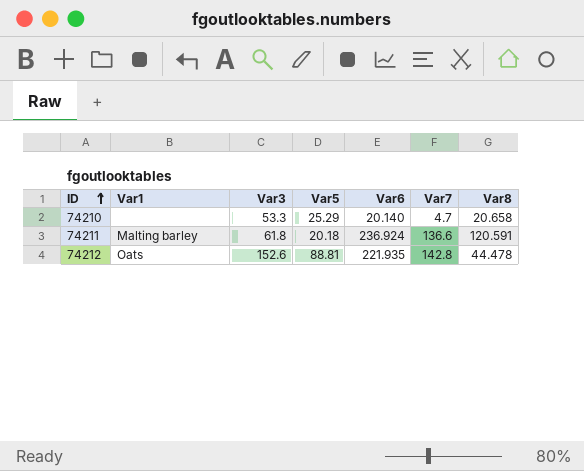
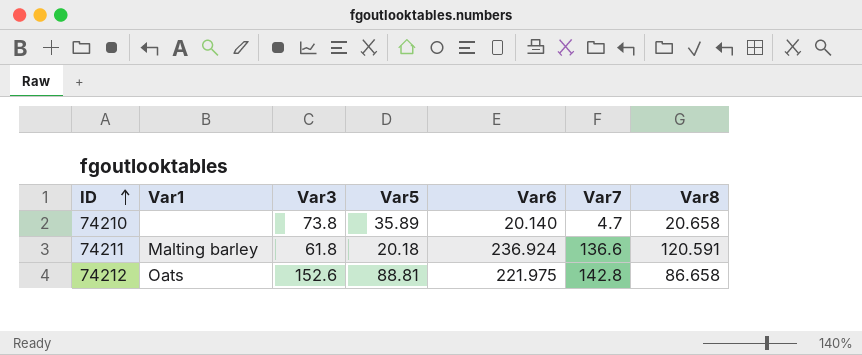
74210 | Var3: 53.3 -> 73.8
74210 | Var5: 25.29 -> 35.89
74212 | Var6: 221.935 -> 221.975
74212 | Var8: 44.478 -> 86.658

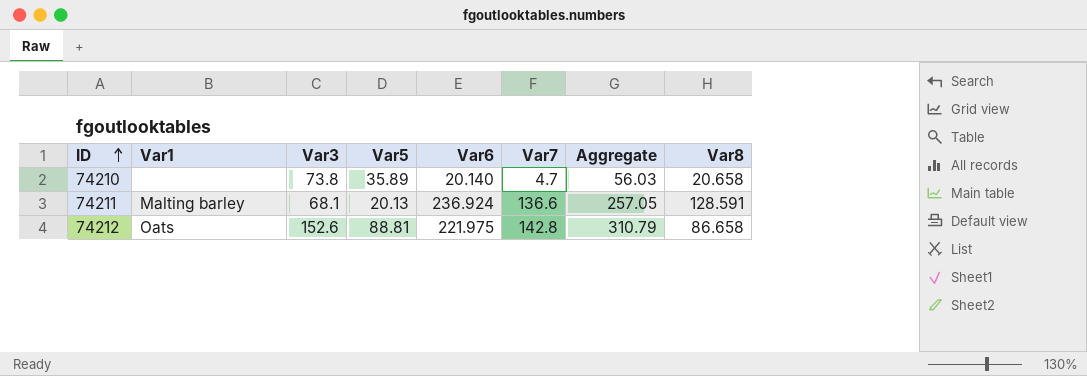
column Aggregate | formula: none -> [Var5] + [Var6]
74211 | Var3: 61.8 -> 68.1
74211 | Var5: 20.18 -> 20.13
74211 | Var8: 120.591 -> 128.591

